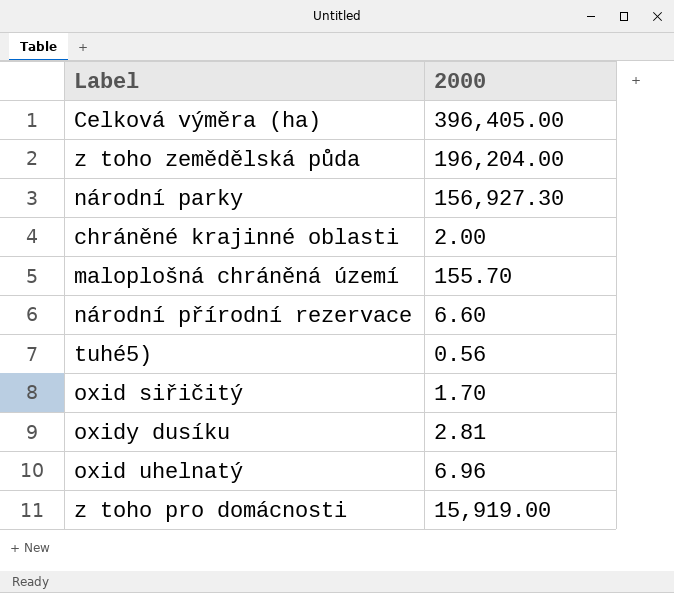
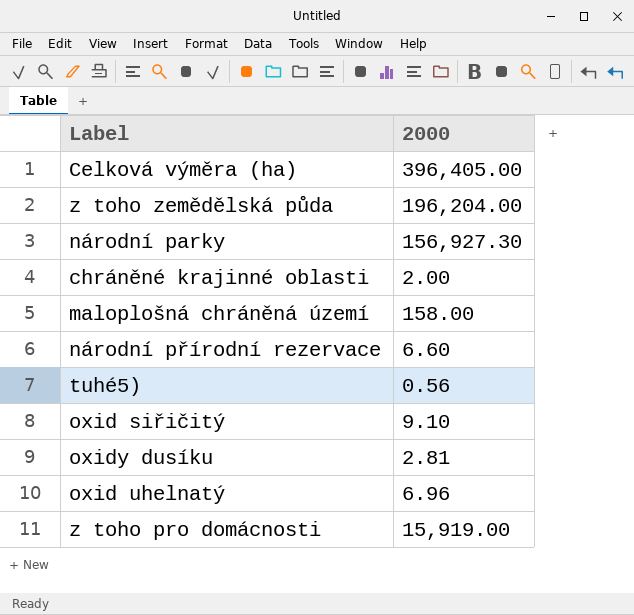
maloplošná chráněná území | 2000: 155.70 -> 158.00
oxid siřičitý | 2000: 1.70 -> 9.10

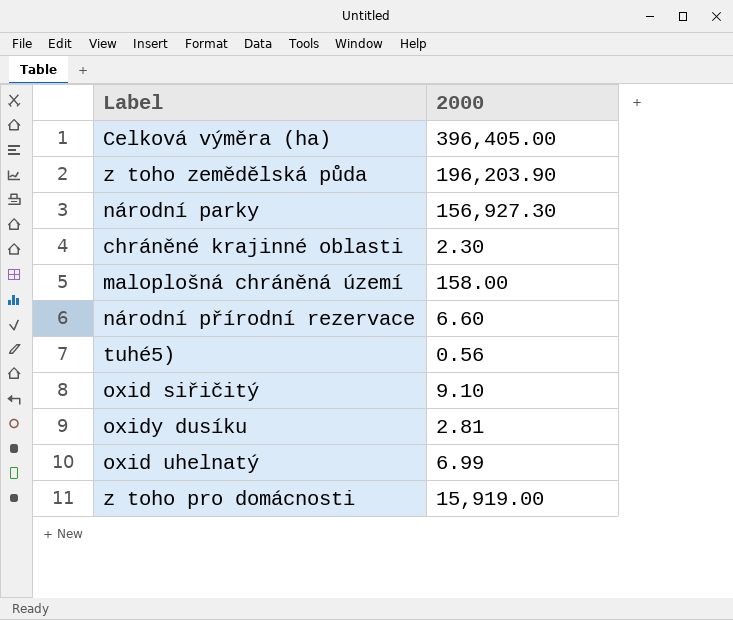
z toho zemědělská půda | 2000: 196,204.00 -> 196,203.90
chráněné krajinné oblasti | 2000: 2.00 -> 2.30
oxid uhelnatý | 2000: 6.96 -> 6.99

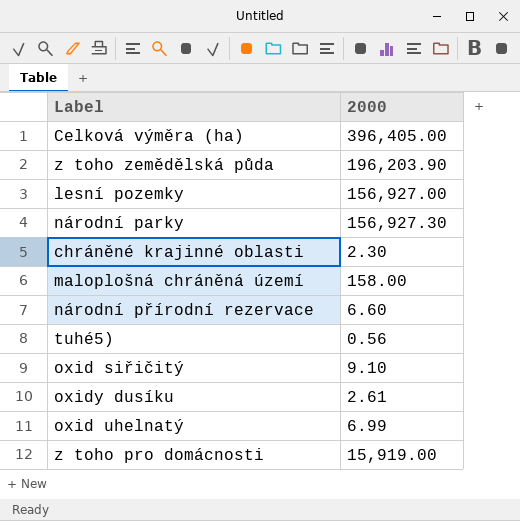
row lesní pozemky: none -> 156,927.00
oxidy dusíku | 2000: 2.81 -> 2.61

